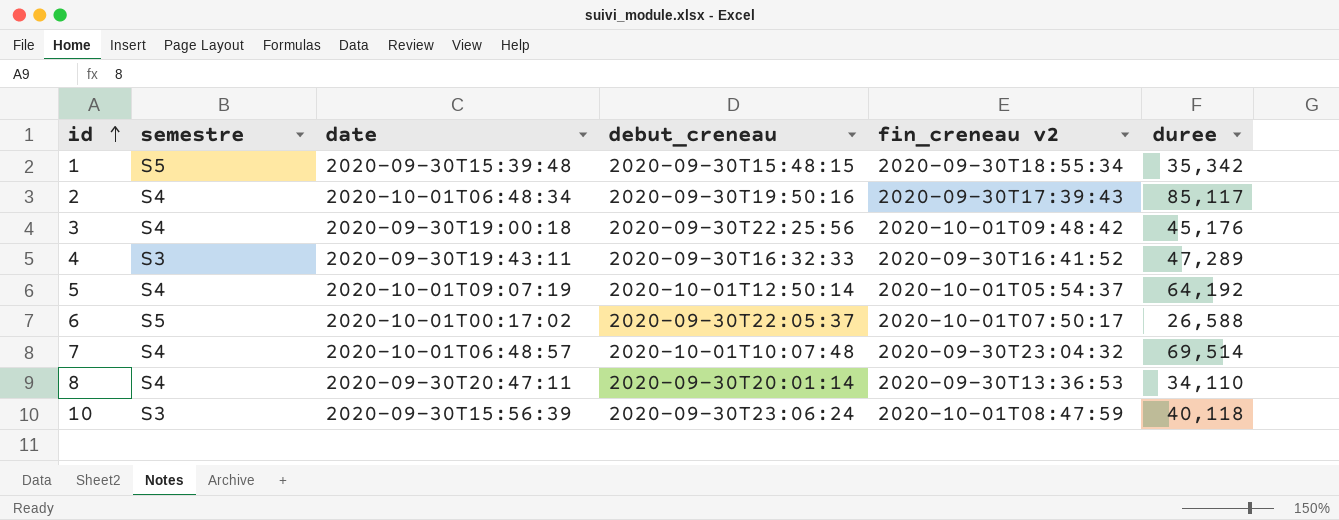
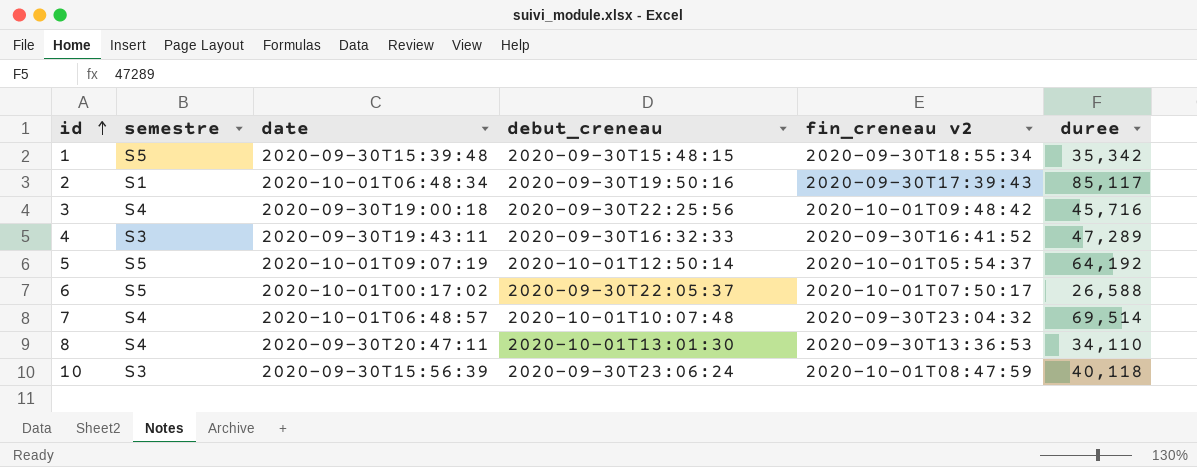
2 | semestre: S4 -> S1
3 | duree: 45,176 -> 45,716
5 | semestre: S4 -> S5
8 | debut_creneau: 2020-09-30T20:01:14 -> 2020-10-01T13:01:30

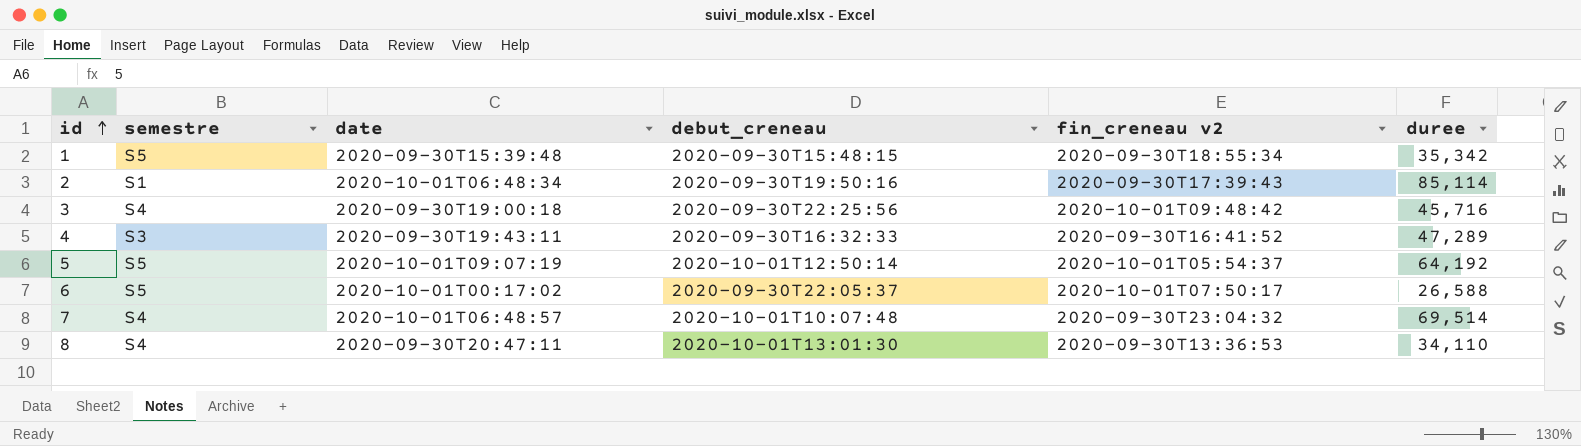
row 10: S3 | 2020-09-30T15:56:39 | 2020-09-30T23:06:24 | 2020-10-01T08:47:59 | 40,118 -> none
2 | duree: 85,117 -> 85,114

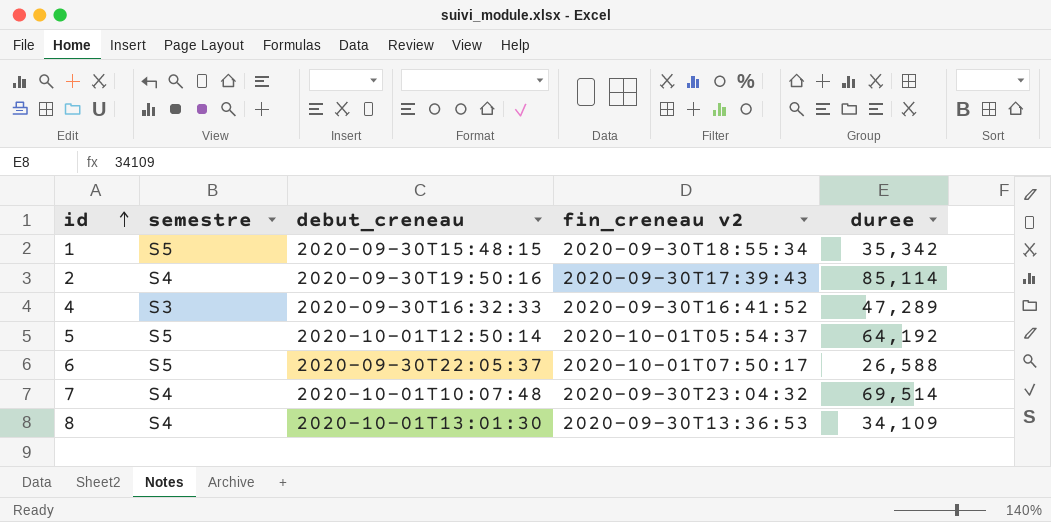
column date | position: 3 -> none
row 3: S4 | 2020-09-30T19:00:18 | 2020-09-30T22:25:56 | 2020-10-01T09:48:42 | 45,716 -> none
2 | semestre: S1 -> S4
8 | duree: 34,110 -> 34,109

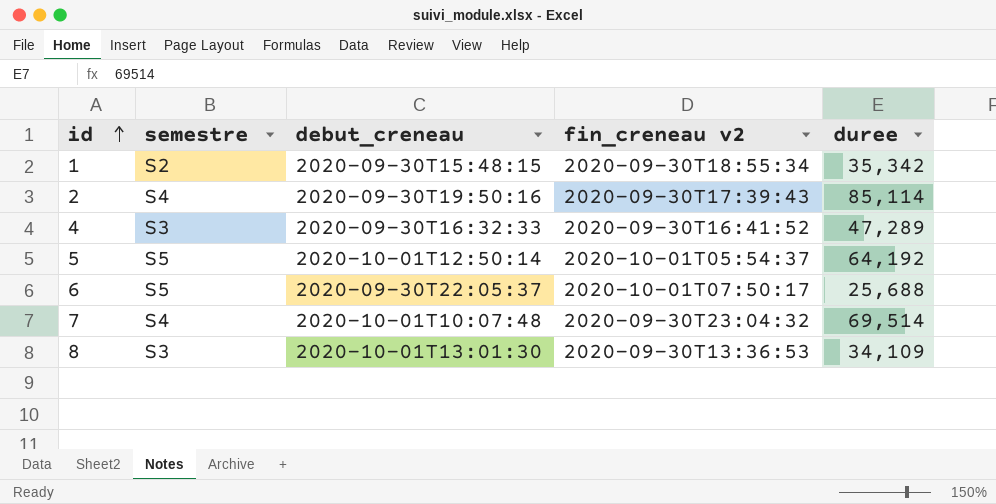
1 | semestre: S5 -> S2
6 | duree: 26,588 -> 25,688
8 | semestre: S4 -> S3

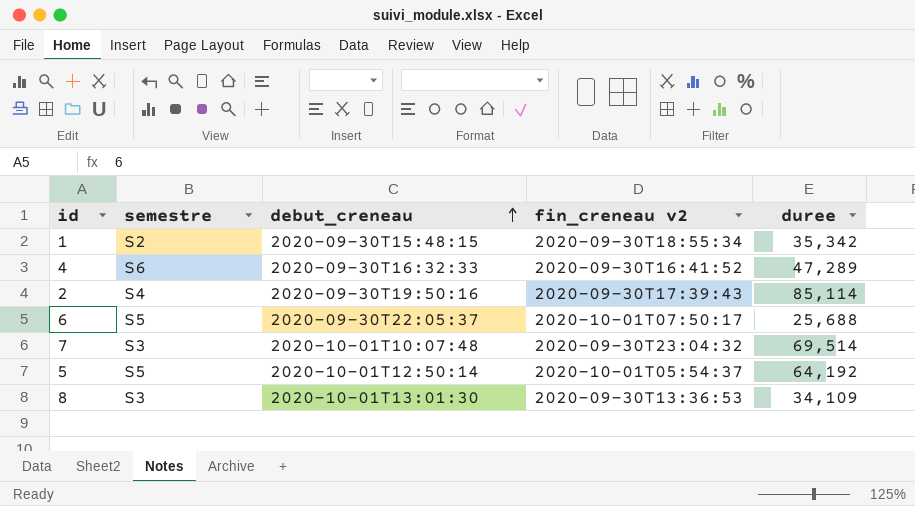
row order: id ascending -> debut_creneau ascending
4 | semestre: S3 -> S6
7 | semestre: S4 -> S3

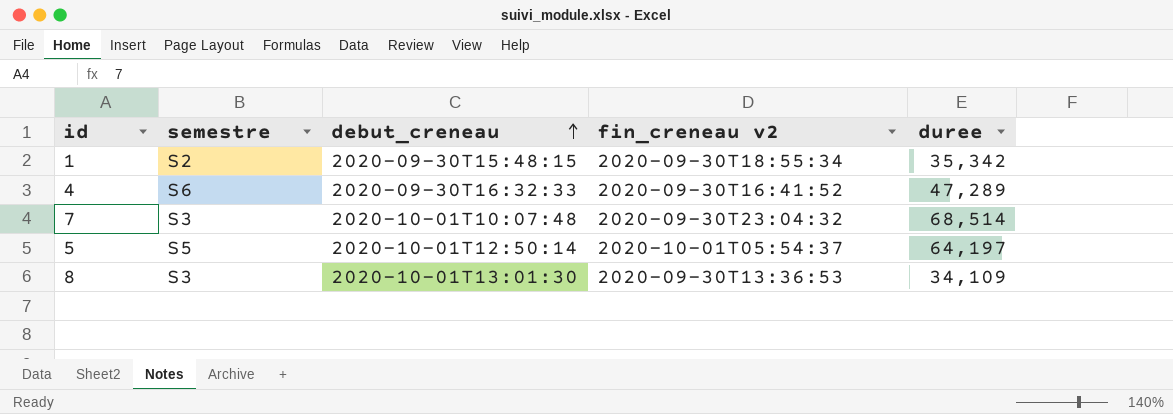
row 2: S4 | 2020-09-30T19:50:16 | 2020-09-30T17:39:43 | 85,114 -> none
row 6: S5 | 2020-09-30T22:05:37 | 2020-10-01T07:50:17 | 25,688 -> none
7 | duree: 69,514 -> 68,514
5 | duree: 64,192 -> 64,197

